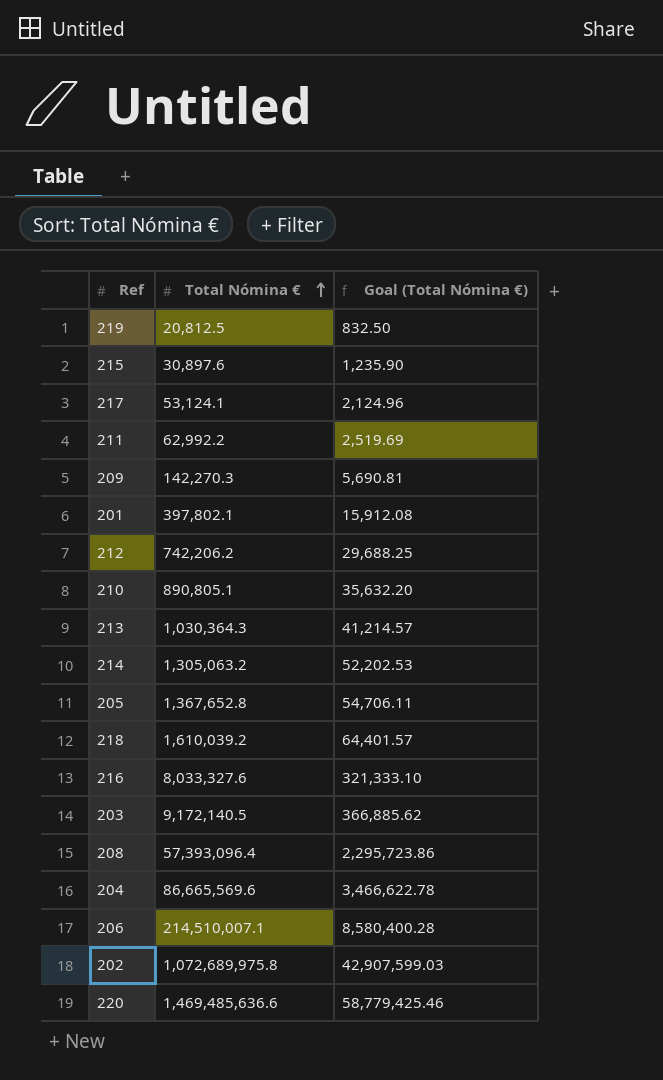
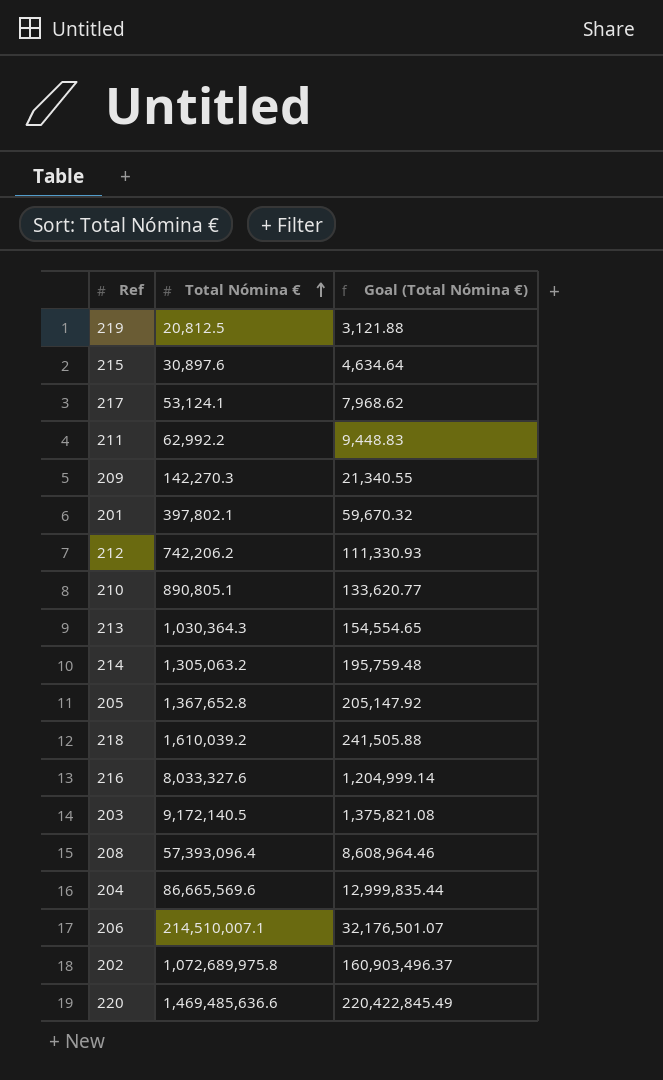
column Goal (Total Nómina €) | formula: [Total Nómina €] * 0.04 -> [Total Nómina €] * 0.15

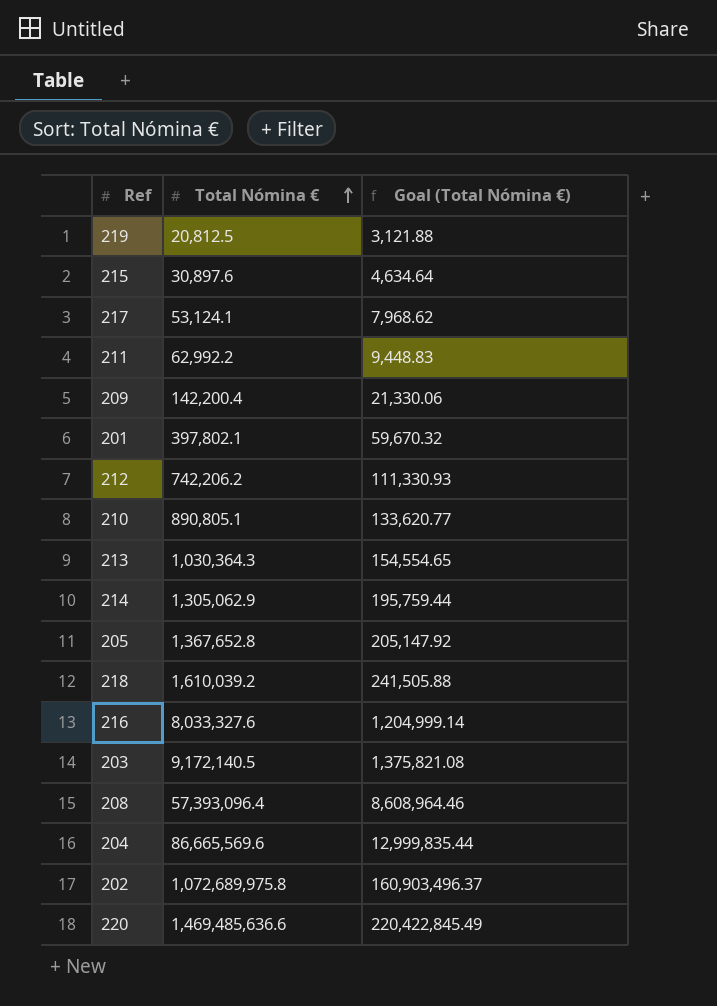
row 206: 214,510,007.1 | 32,176,501.07 -> none
209 | Total Nómina €: 142,270.3 -> 142,200.4
209 | Goal (Total Nómina €): 21,340.55 -> 21,330.06
214 | Total Nómina €: 1,305,063.2 -> 1,305,062.9
214 | Goal (Total Nómina €): 195,759.48 -> 195,759.44

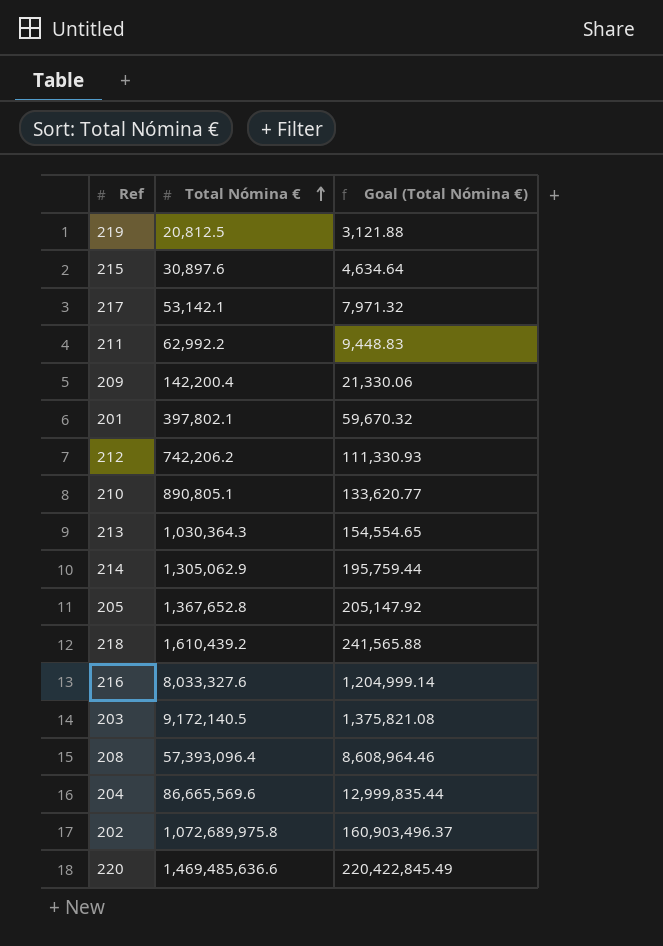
217 | Total Nómina €: 53,124.1 -> 53,142.1
217 | Goal (Total Nómina €): 7,968.62 -> 7,971.32
218 | Total Nómina €: 1,610,039.2 -> 1,610,439.2
218 | Goal (Total Nómina €): 241,505.88 -> 241,565.88

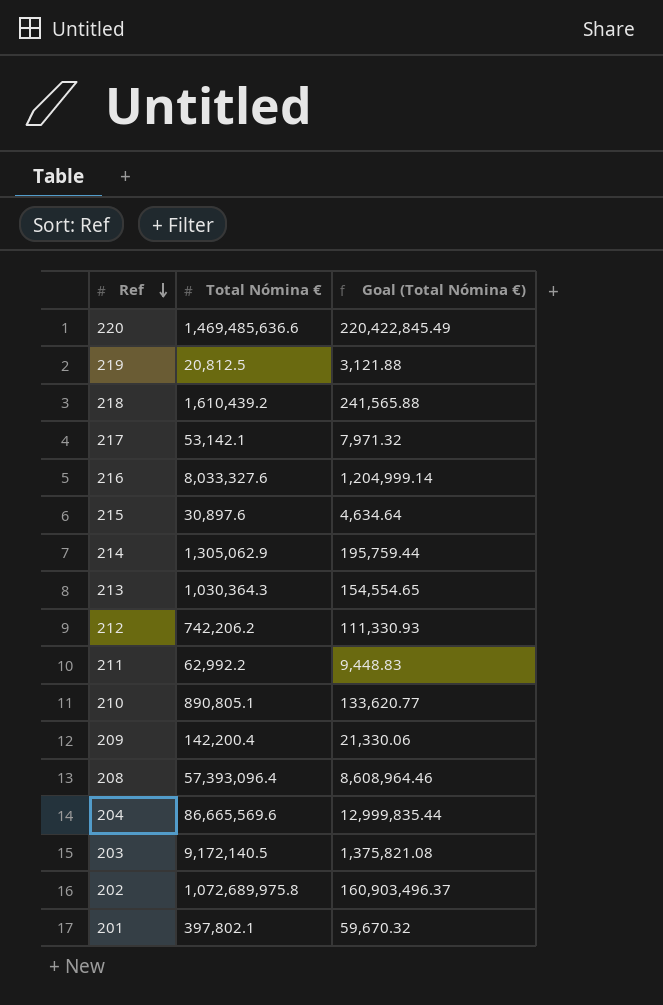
row order: Total Nómina € ascending -> Ref descending
row 205: 1,367,652.8 | 205,147.92 -> none

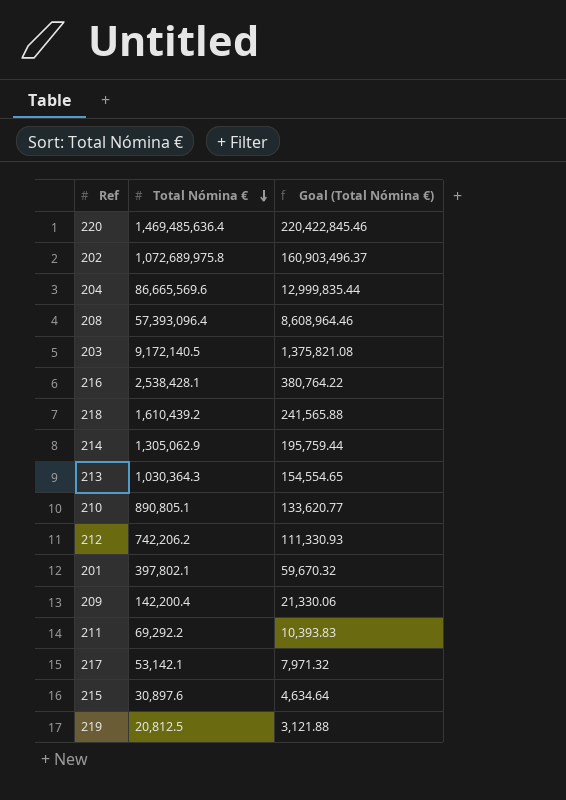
row order: Ref descending -> Total Nómina € descending
220 | Total Nómina €: 1,469,485,636.6 -> 1,469,485,636.4
220 | Goal (Total Nómina €): 220,422,845.49 -> 220,422,845.46
216 | Total Nómina €: 8,033,327.6 -> 2,538,428.1
216 | Goal (Total Nómina €): 1,204,999.14 -> 380,764.22
211 | Total Nómina €: 62,992.2 -> 69,292.2
211 | Goal (Total Nómina €): 9,448.83 -> 10,393.83

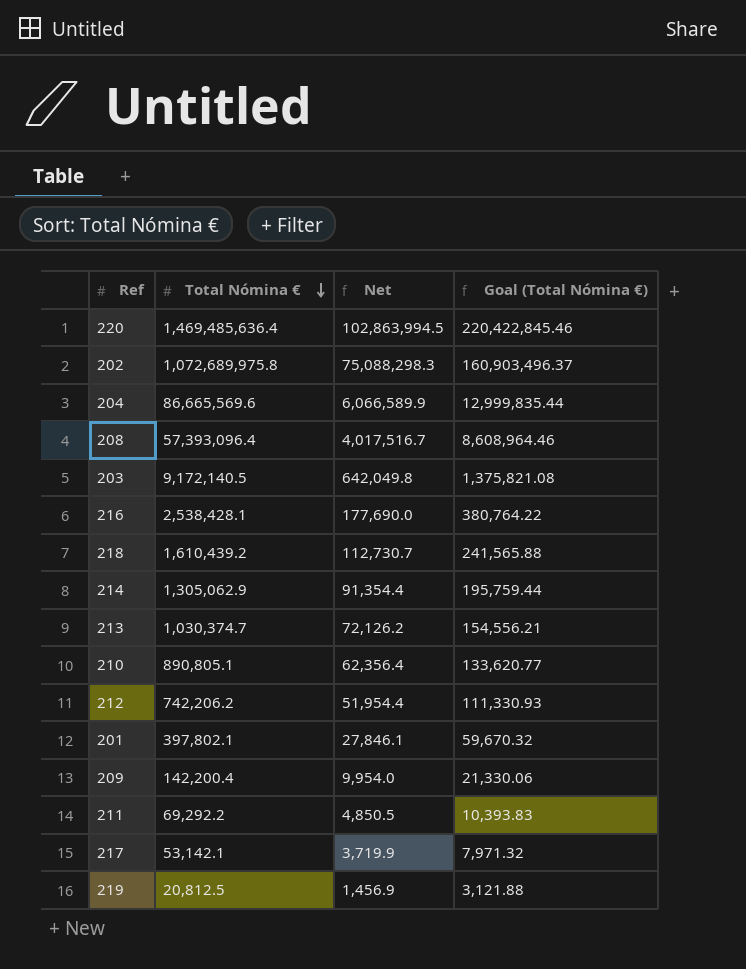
column Net | formula: none -> [Total Nómina €] * 0.07
row 215: 30,897.6 | 4,634.64 -> none
213 | Total Nómina €: 1,030,364.3 -> 1,030,374.7
213 | Goal (Total Nómina €): 154,554.65 -> 154,556.21

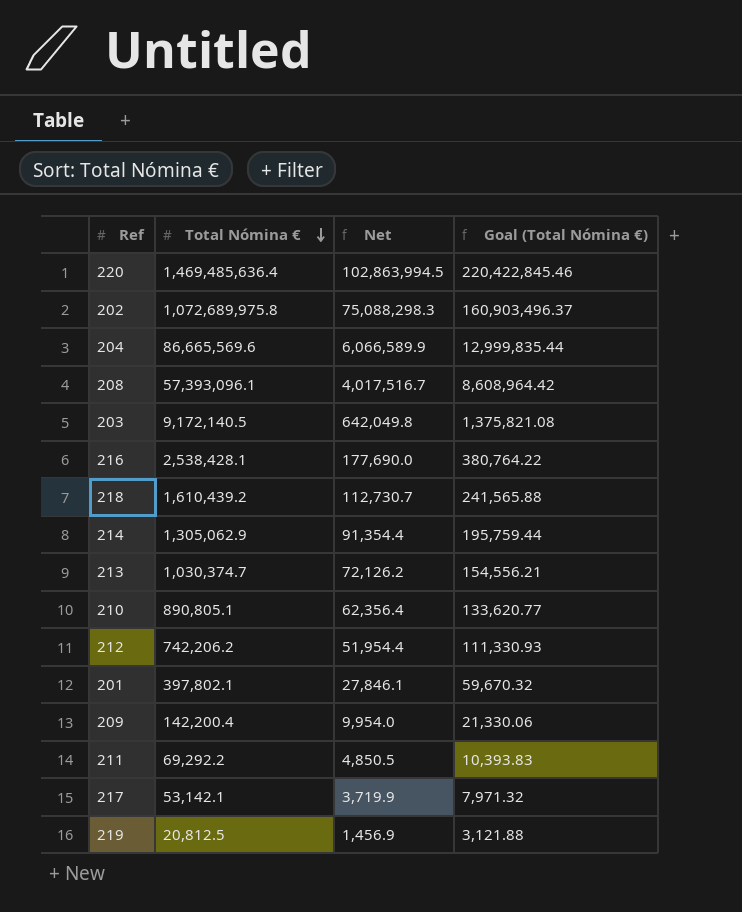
208 | Total Nómina €: 57,393,096.4 -> 57,393,096.1
208 | Goal (Total Nómina €): 8,608,964.46 -> 8,608,964.42

